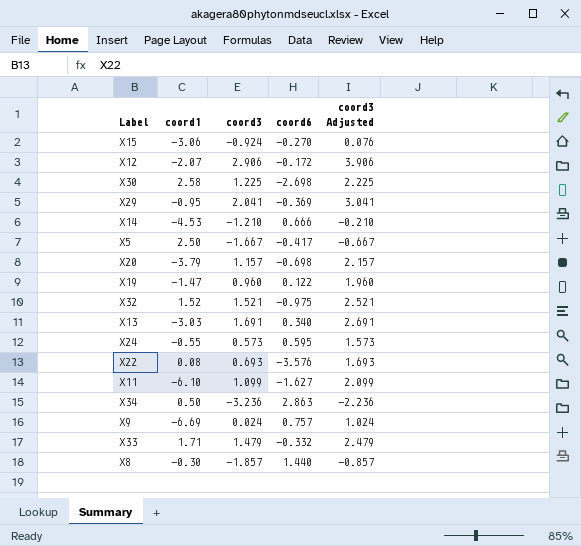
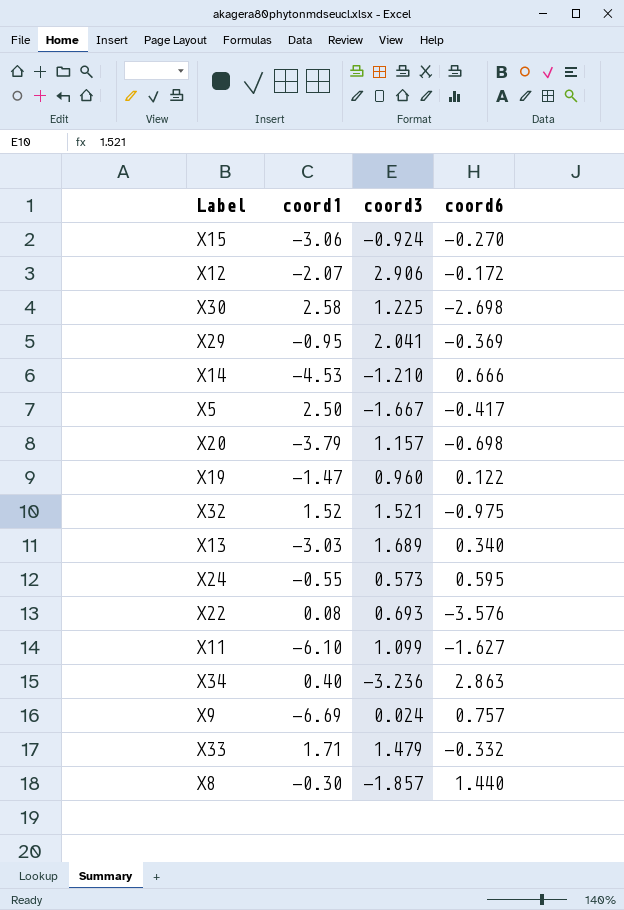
column coord3 Adjusted | formula: [coord3] + 1 -> none
X13 | coord3: 1.691 -> 1.689
X34 | coord1: 0.50 -> 0.40

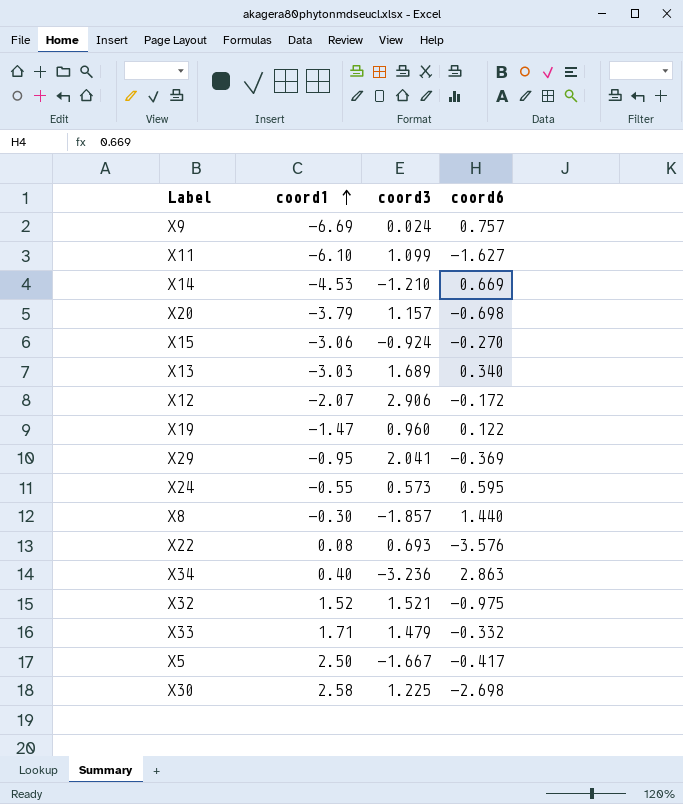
row order: none -> coord1 ascending
X14 | coord6: 0.666 -> 0.669

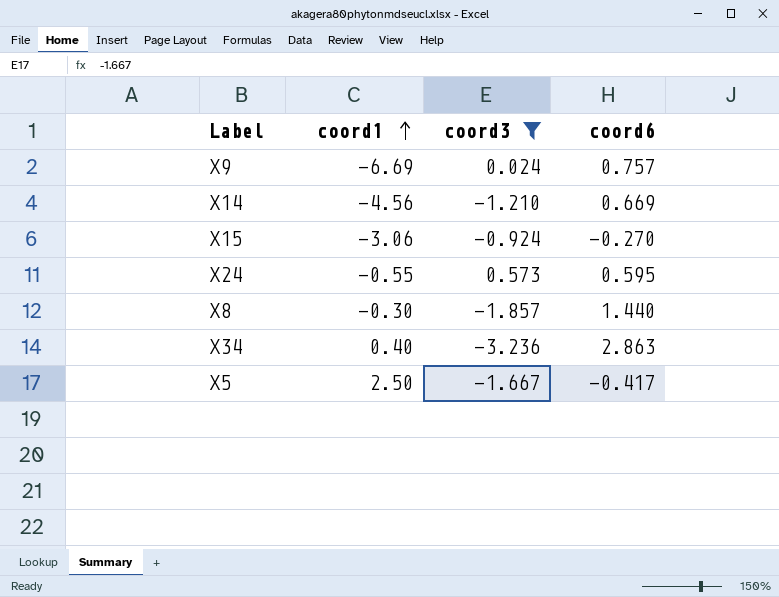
filter: none -> coord3 <= 0.573
X14 | coord1: -4.53 -> -4.56

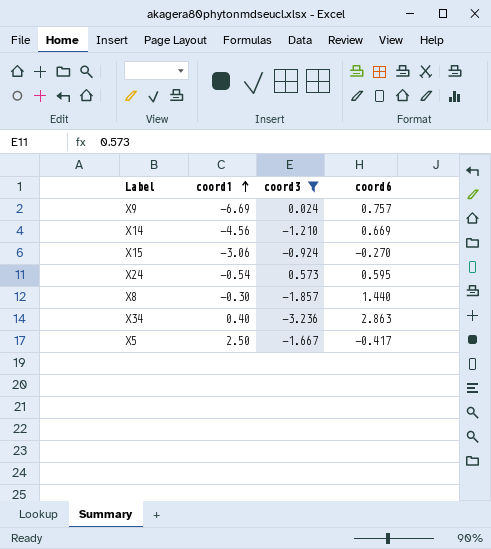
X24 | coord1: -0.55 -> -0.54

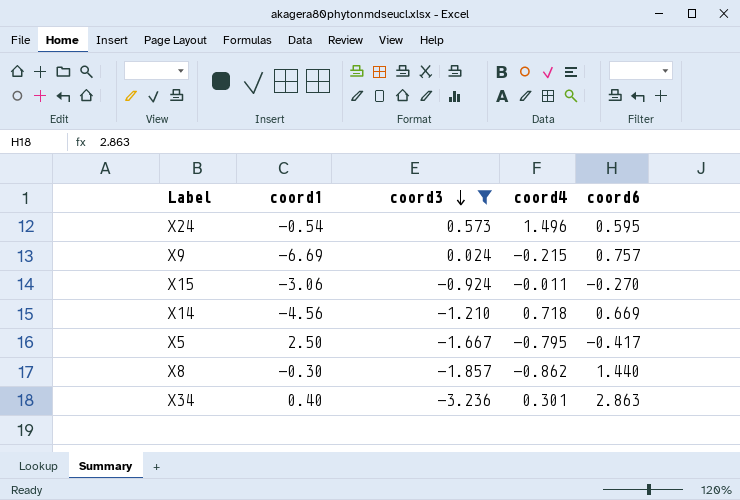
row order: coord1 ascending -> coord3 descending
column coord4 | position: none -> 4

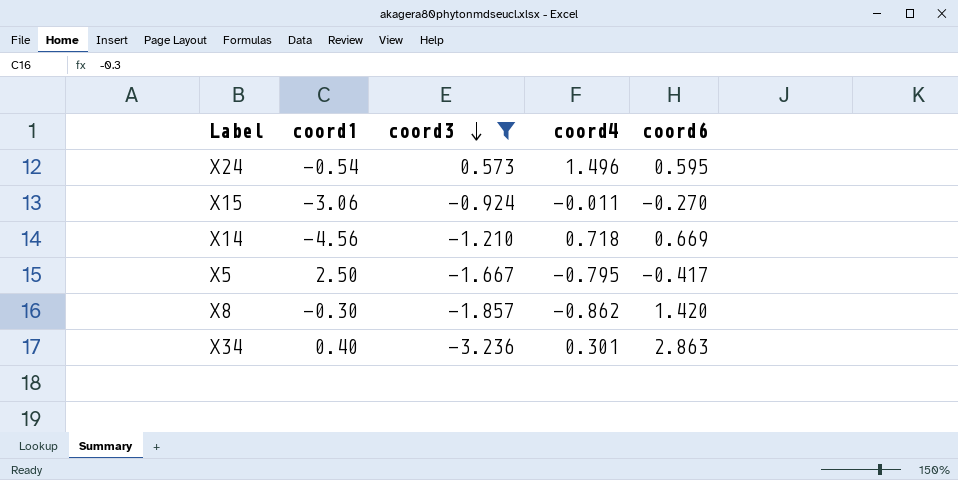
row X9: -6.69 | 0.024 | -0.215 | 0.757 -> none
X8 | coord6: 1.440 -> 1.420

